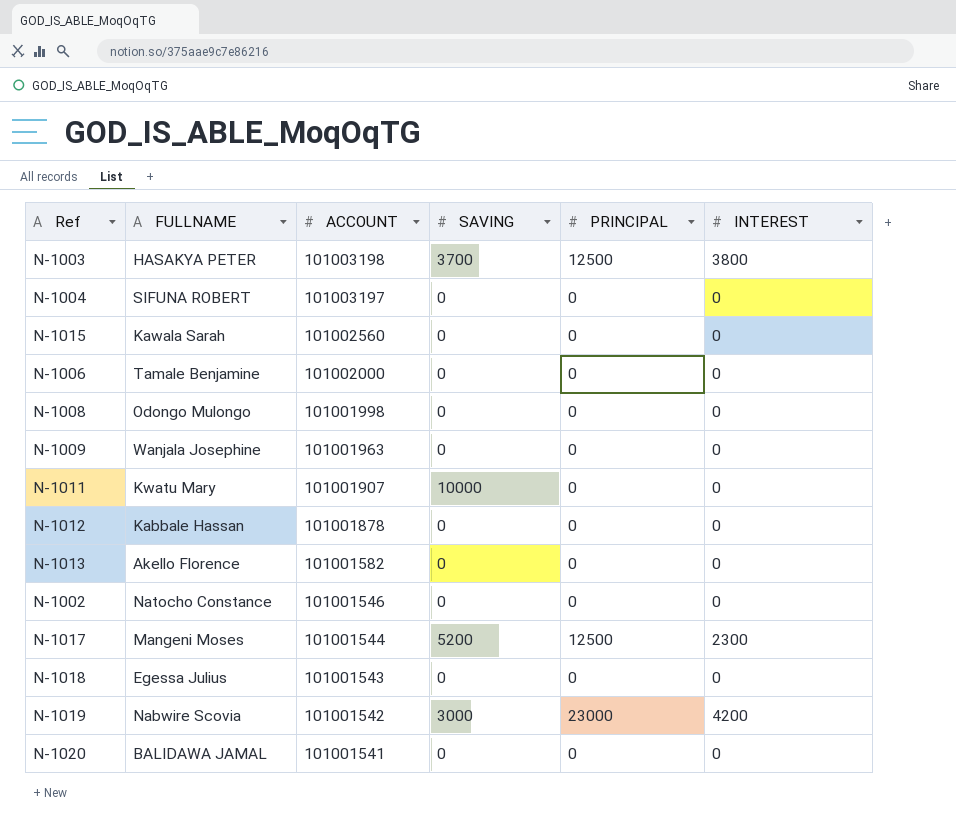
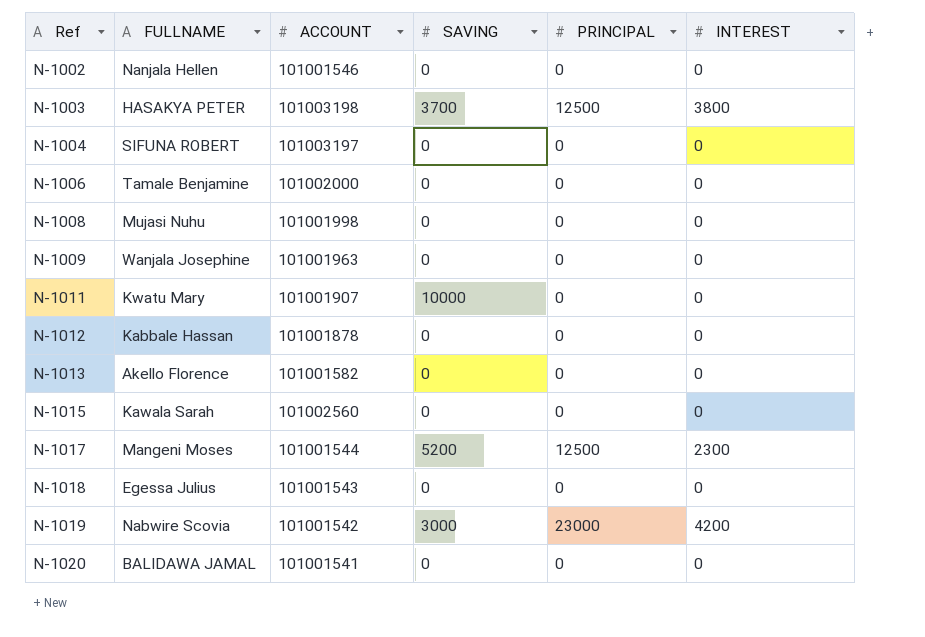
row order: ACCOUNT descending -> Ref ascending
N-1002 | FULLNAME: Natocho Constance -> Nanjala Hellen
N-1008 | FULLNAME: Odongo Mulongo -> Mujasi Nuhu

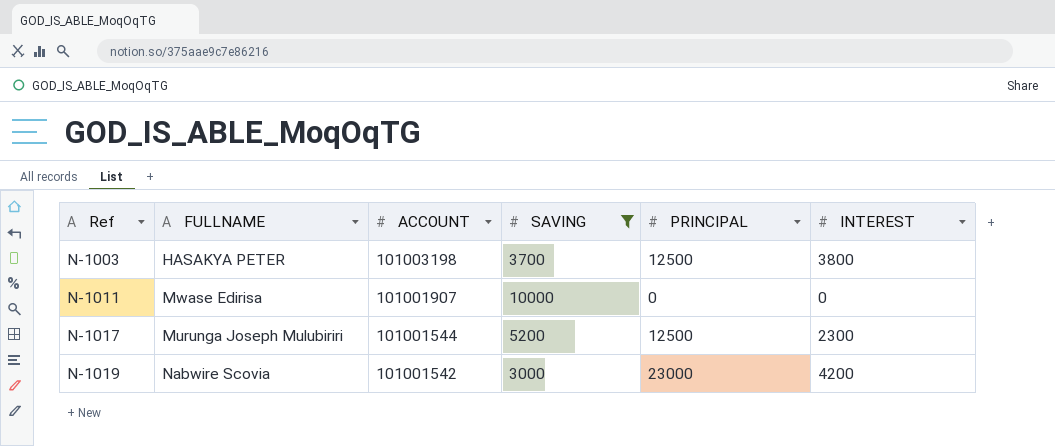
filter: none -> SAVING != 0
N-1011 | FULLNAME: Kwatu Mary -> Mwase Edirisa
N-1017 | FULLNAME: Mangeni Moses -> Murunga Joseph Mulubiriri

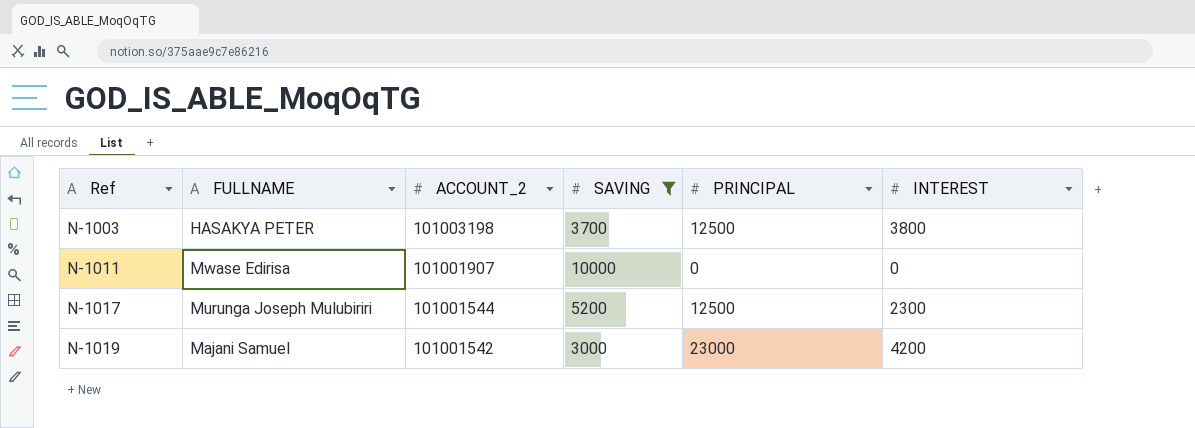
column name: ACCOUNT -> ACCOUNT_2
N-1019 | FULLNAME: Nabwire Scovia -> Majani Samuel

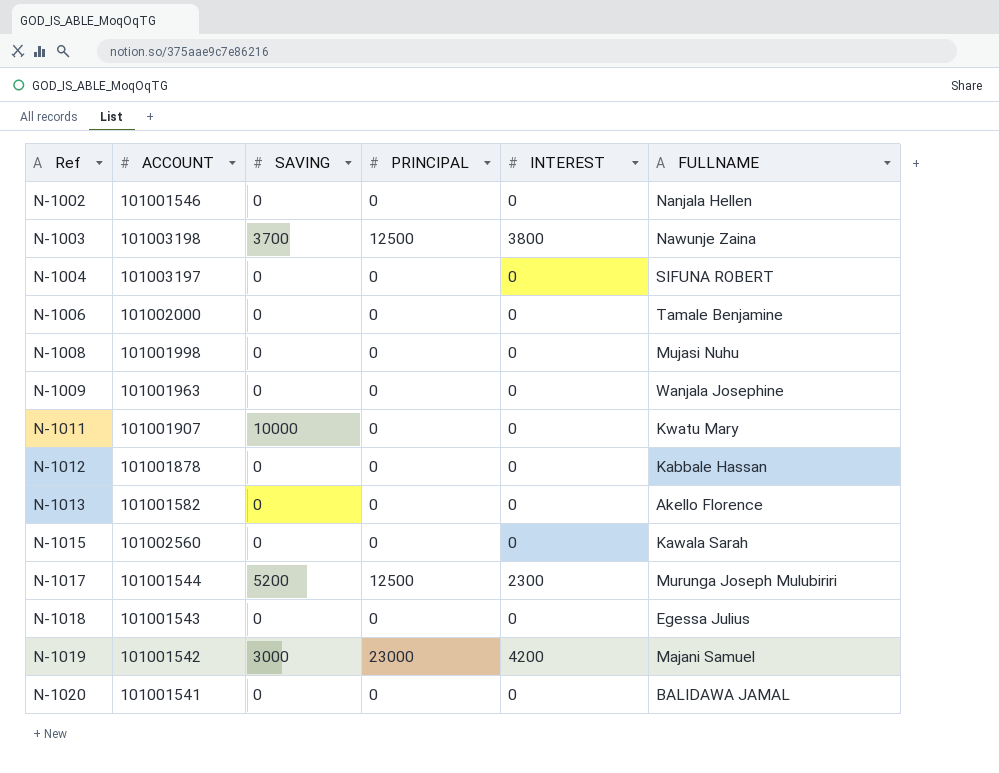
filter: SAVING != 0 -> none
column name: ACCOUNT_2 -> ACCOUNT
column FULLNAME | position: 2 -> 6
N-1003 | FULLNAME: HASAKYA PETER -> Nawunje Zaina
N-1011 | FULLNAME: Mwase Edirisa -> Kwatu Mary

